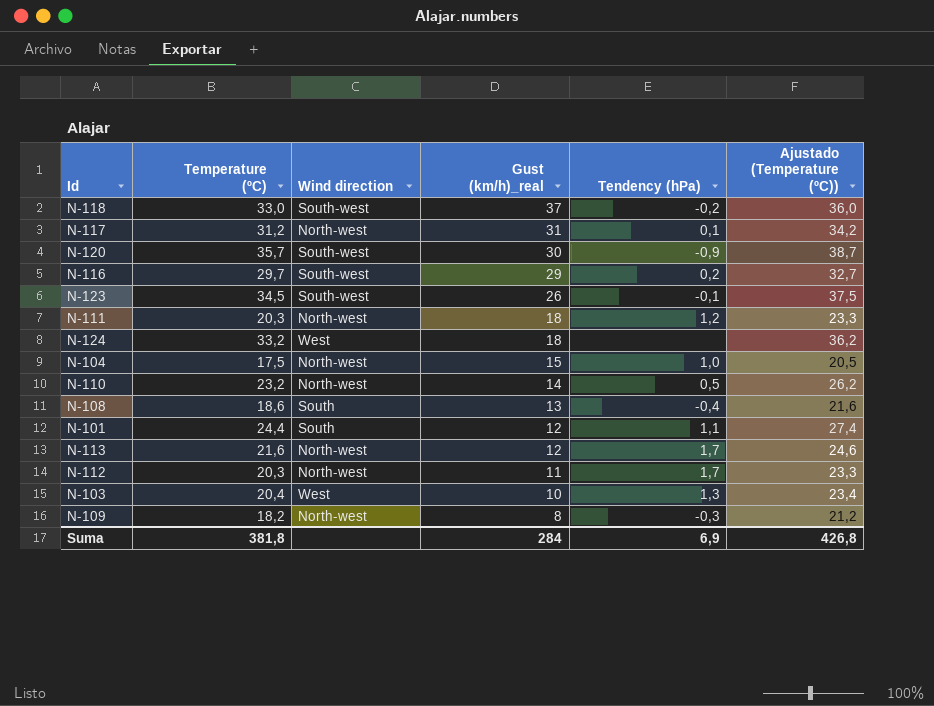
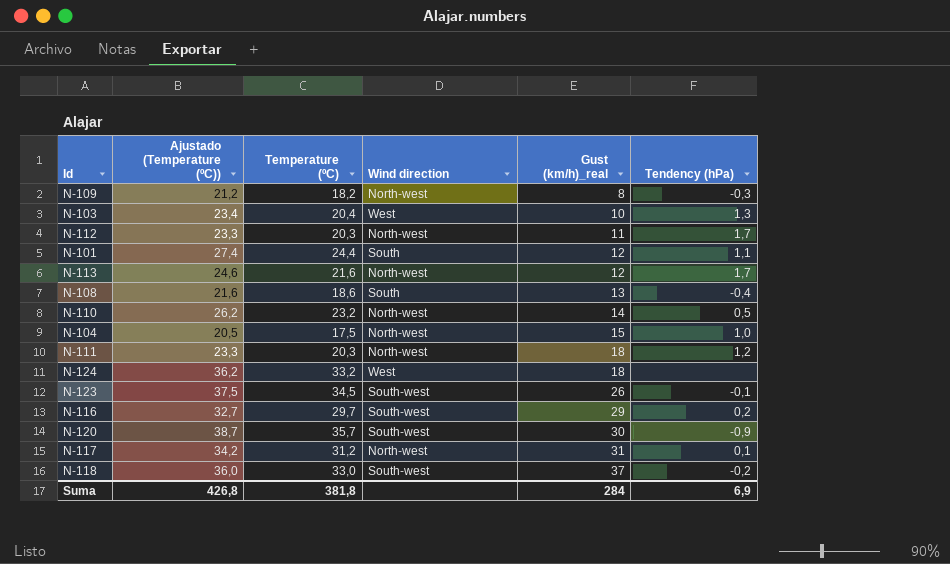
row order: Gust (km/h)_real descending -> Gust (km/h)_real ascending
column Ajustado (Temperature (ºC)) | position: 6 -> 2

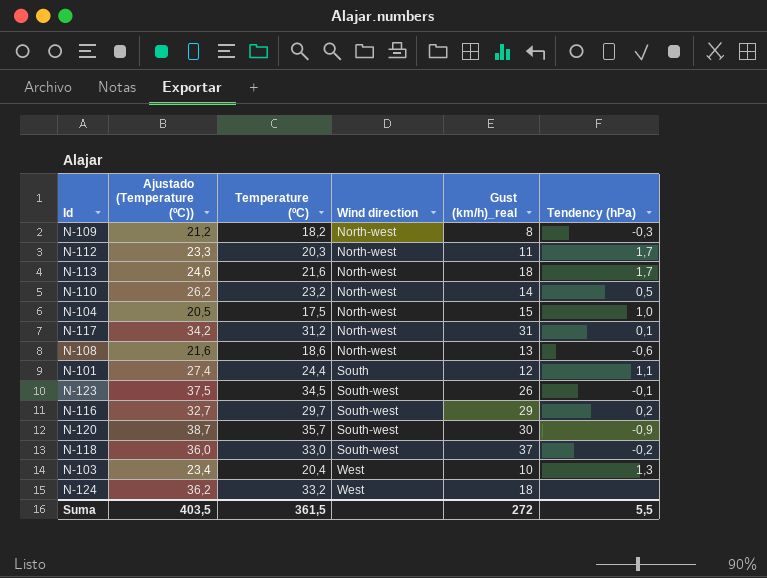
row order: Gust (km/h)_real ascending -> Wind direction ascending
row N-111: 23,3 | 20,3 | North-west | 18 | 1,2 -> none
N-113 | Gust (km/h)_real: 12 -> 18
N-108 | Wind direction: South -> North-west
N-108 | Tendency (hPa): -0,4 -> -0,6
Suma | Ajustado (Temperature (ºC)): 426,8 -> 403,5
Suma | Temperature (ºC): 381,8 -> 361,5
Suma | Gust (km/h)_real: 284 -> 272
Suma | Tendency (hPa): 6,9 -> 5,5

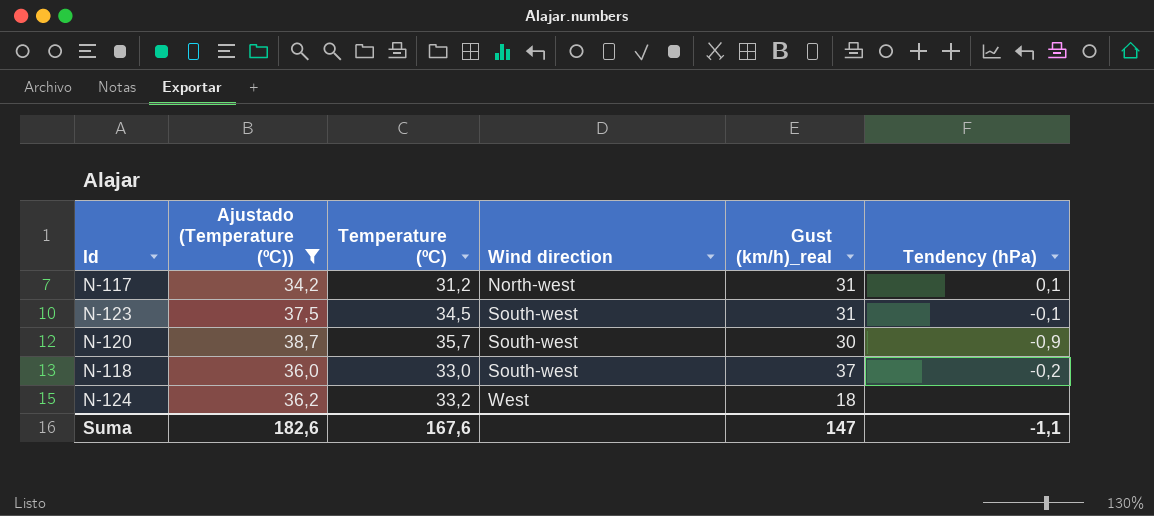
filter: none -> Ajustado (Temperature (ºC)) >= 34,2
N-123 | Gust (km/h)_real: 26 -> 31
Suma | Ajustado (Temperature (ºC)): 403,5 -> 182,6
Suma | Temperature (ºC): 361,5 -> 167,6
Suma | Gust (km/h)_real: 272 -> 147
Suma | Tendency (hPa): 5,5 -> -1,1

